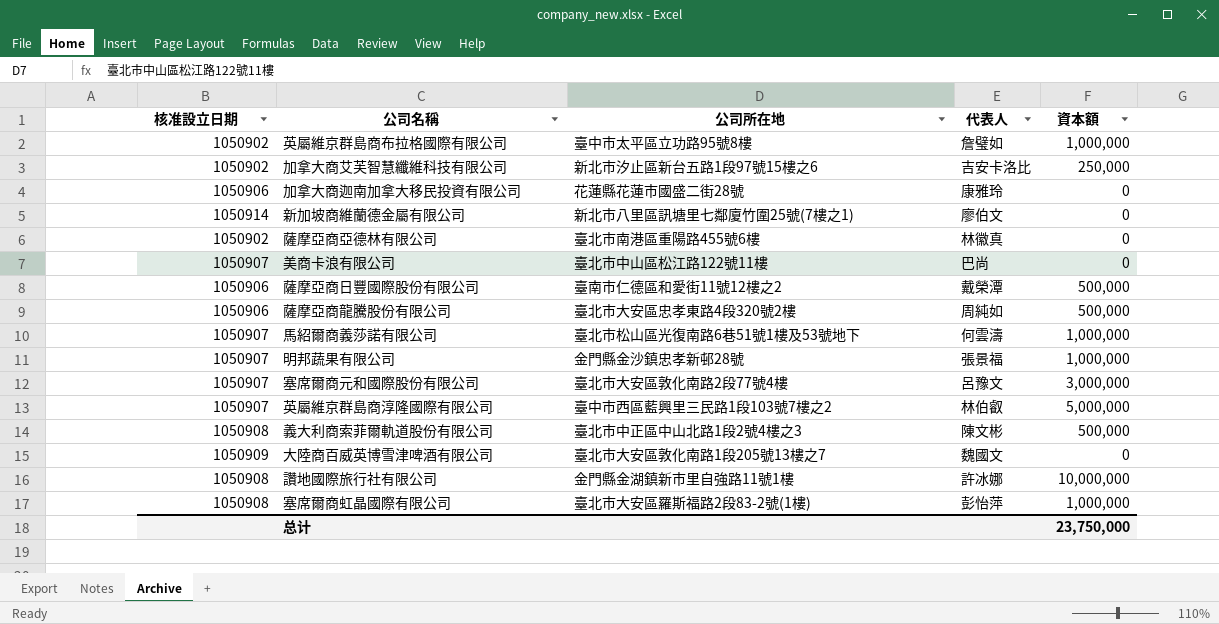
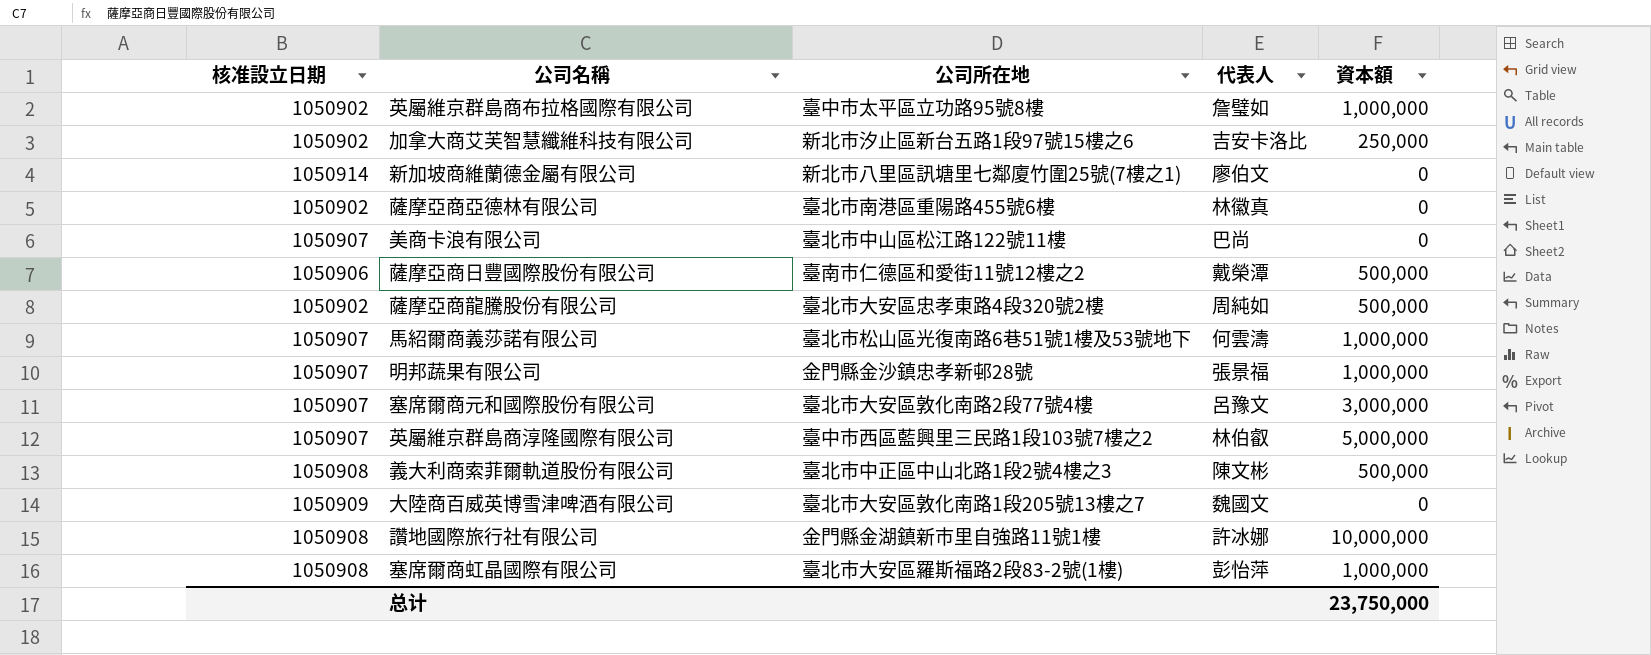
row 加拿大商迦南加拿大移民投資有限公司: 1050906 | 花蓮縣花蓮市國盛二街28號 | 康雅玲 | 0 -> none
薩摩亞商龍騰股份有限公司 | 核准設立日期: 1050906 -> 1050902

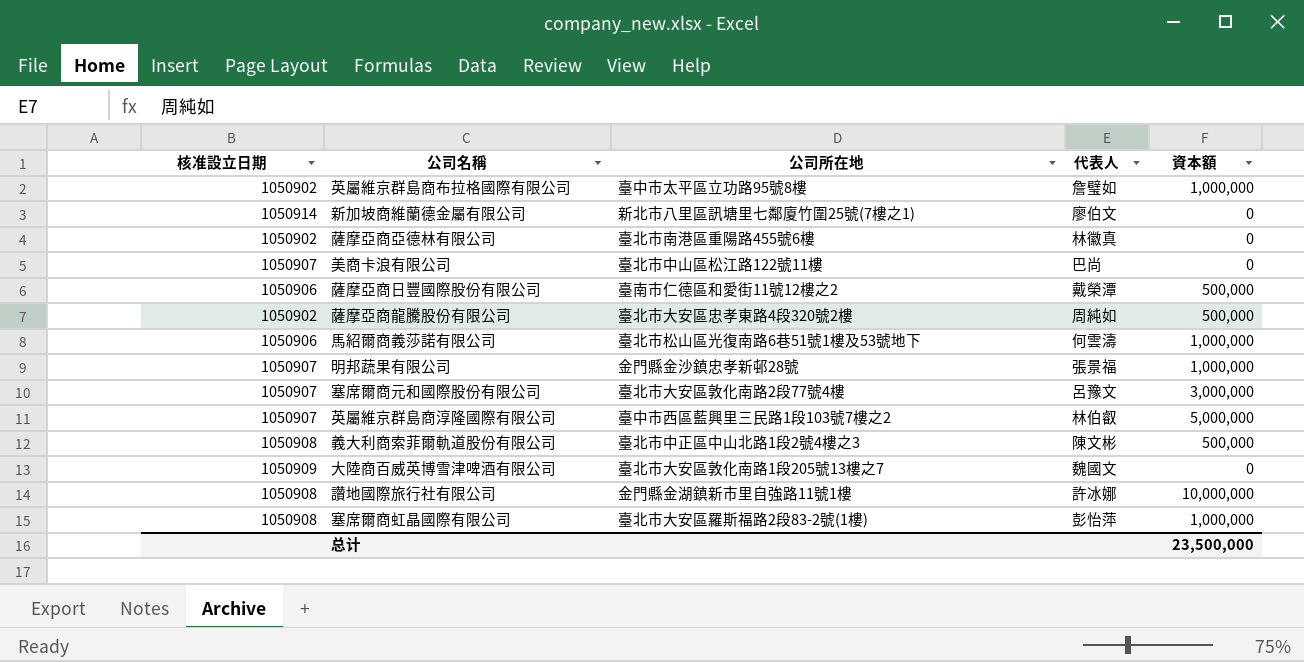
row 加拿大商艾芙智慧纖維科技有限公司: 1050902 | 新北市汐止區新台五路1段97號15樓之6 | 吉安卡洛比 | 250,000 -> none
馬紹爾商義莎諾有限公司 | 核准設立日期: 1050907 -> 1050906
总计 | 資本額: 23,750,000 -> 23,500,000

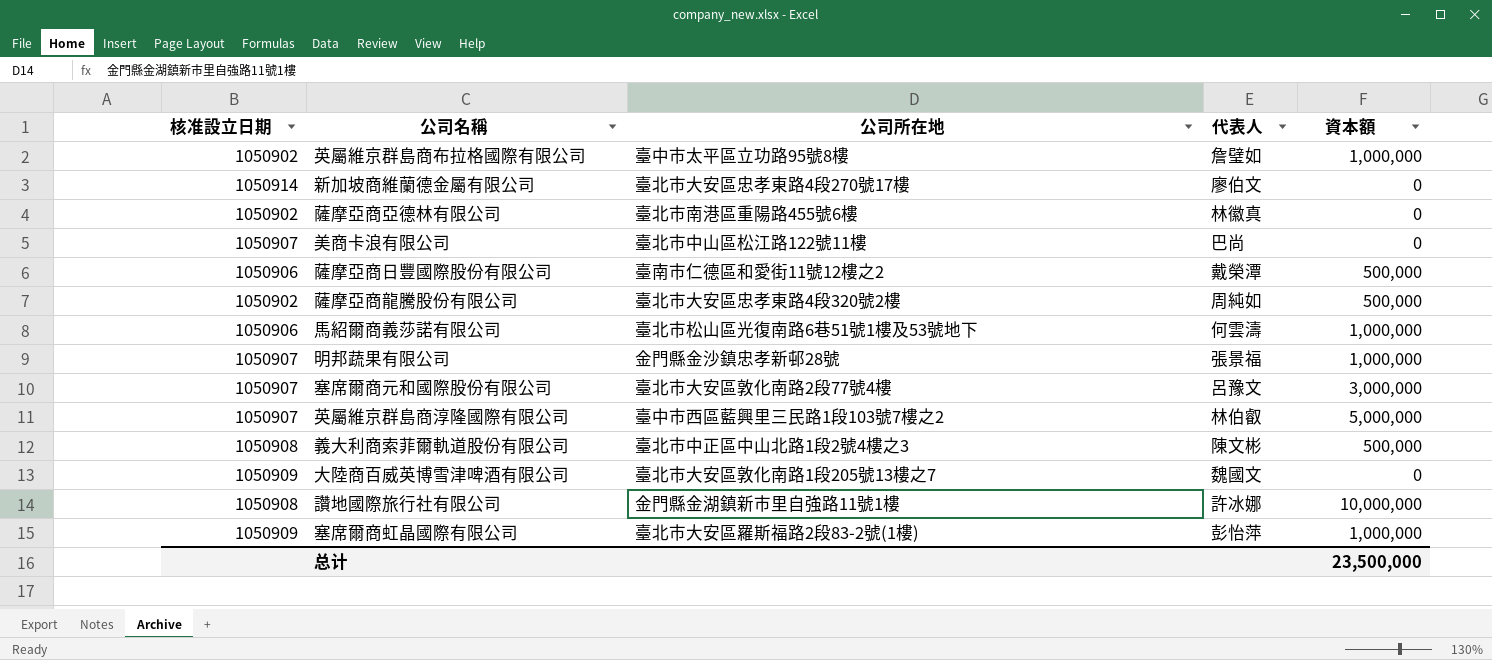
新加坡商維蘭德金屬有限公司 | 公司所在地: 新北市八里區訊塘里七鄰廈竹圍25號(7樓之1) -> 臺北市大安區忠孝東路4段270號17樓
塞席爾商虹晶國際有限公司 | 核准設立日期: 1050908 -> 1050909

